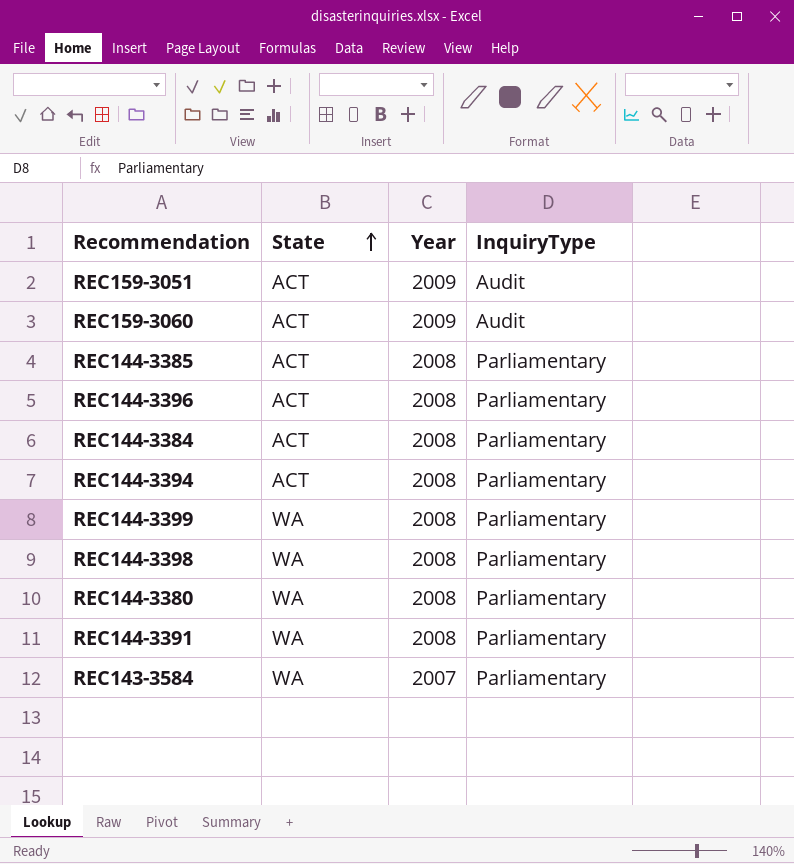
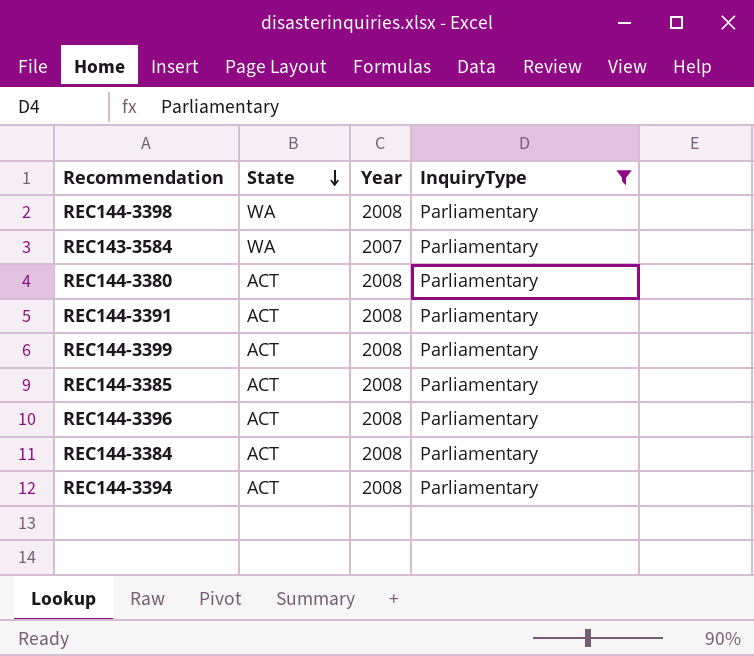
filter: none -> InquiryType = Parliamentary
row order: State ascending -> State descending
REC144-3380 | State: WA -> ACT
REC144-3391 | State: WA -> ACT
REC144-3399 | State: WA -> ACT

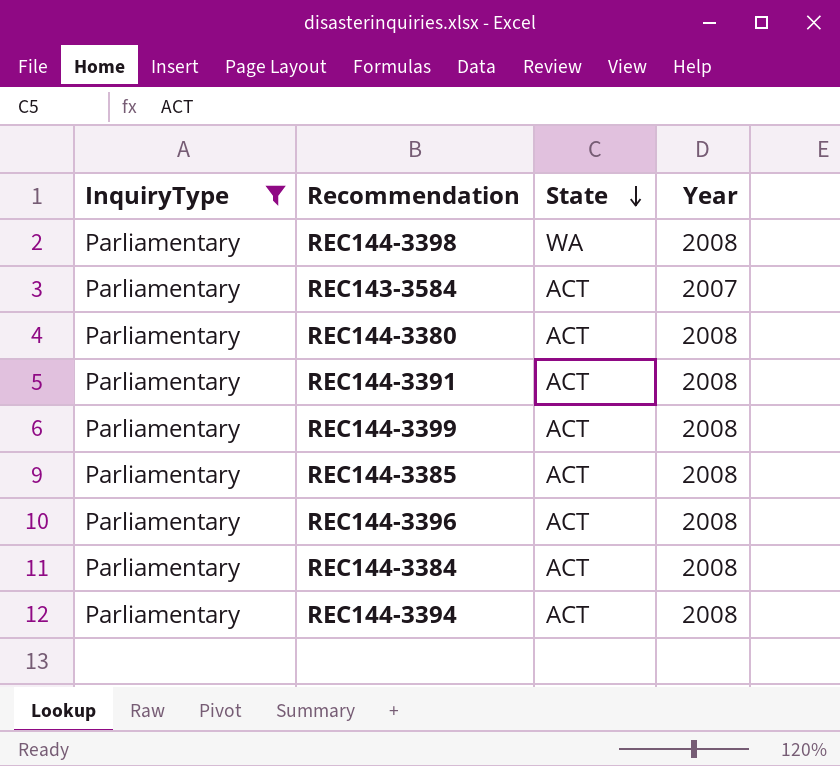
column InquiryType | position: 4 -> 1
REC143-3584 | State: WA -> ACT

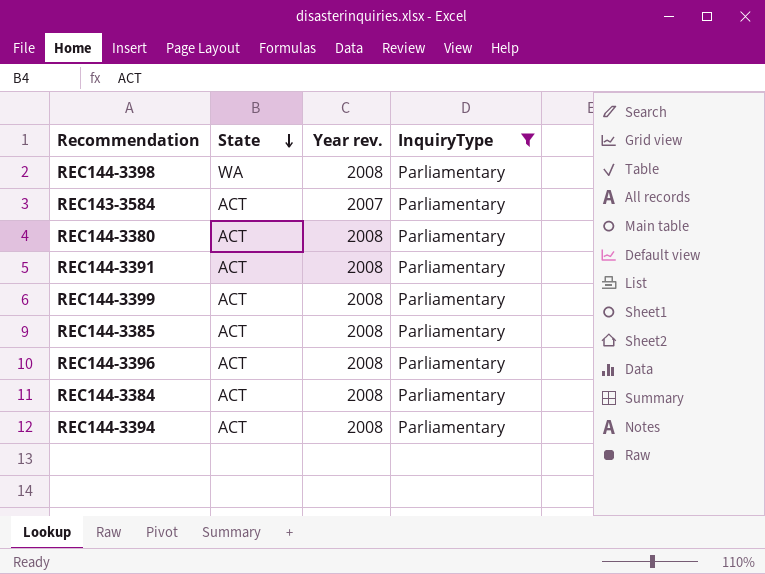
column name: Year -> Year rev.
column InquiryType | position: 1 -> 4

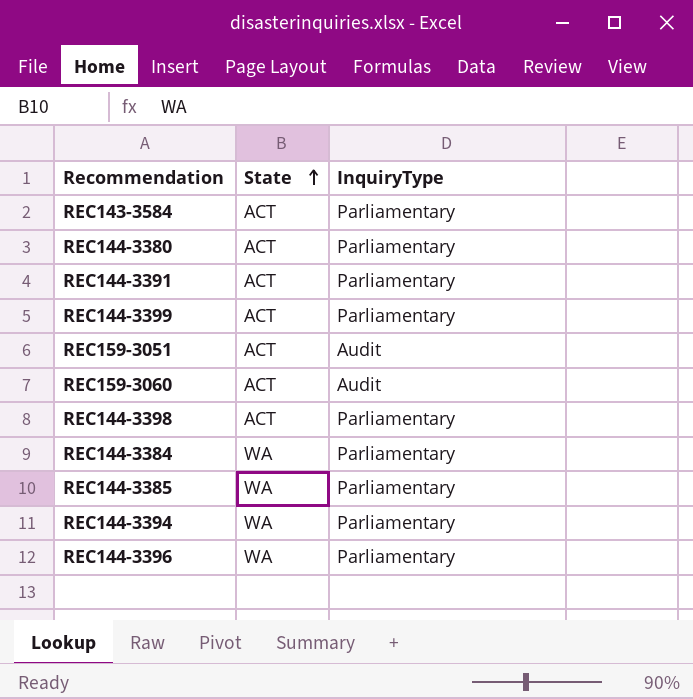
filter: InquiryType = Parliamentary -> none
row order: State descending -> State ascending
column Year rev. | position: 3 -> none
REC144-3398 | State: WA -> ACT
REC144-3384 | State: ACT -> WA
REC144-3385 | State: ACT -> WA
REC144-3394 | State: ACT -> WA
REC144-3396 | State: ACT -> WA

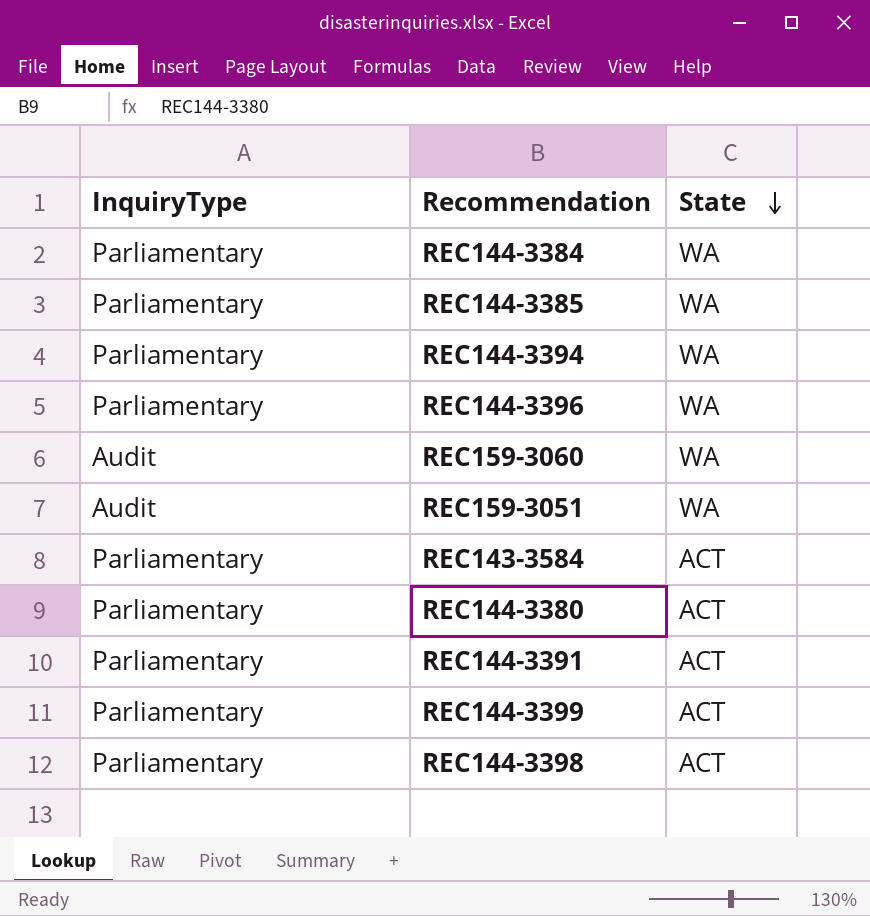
row order: State ascending -> State descending
column InquiryType | position: 3 -> 1
REC159-3060 | State: ACT -> WA
REC159-3051 | State: ACT -> WA

